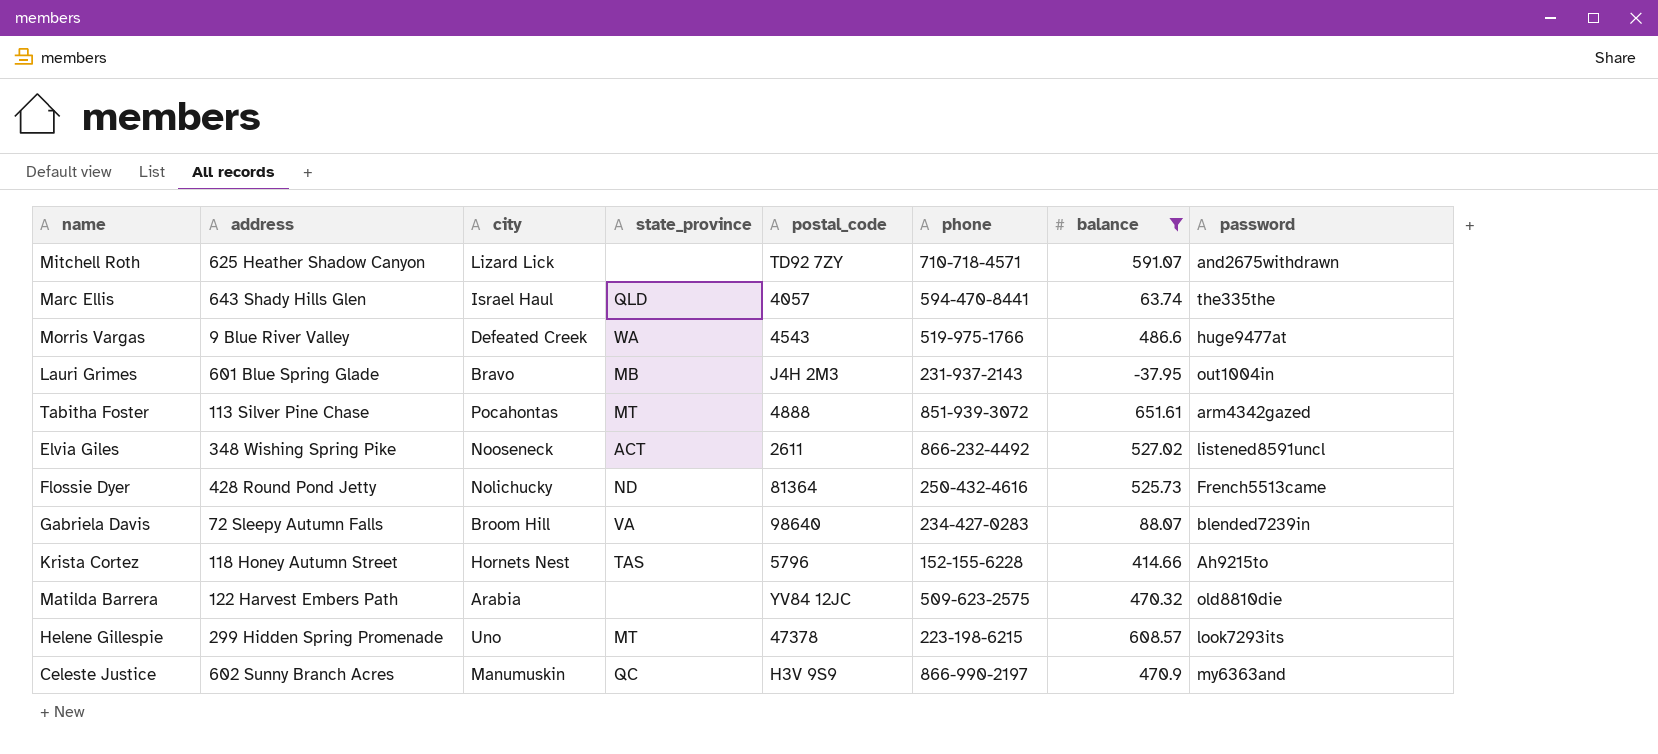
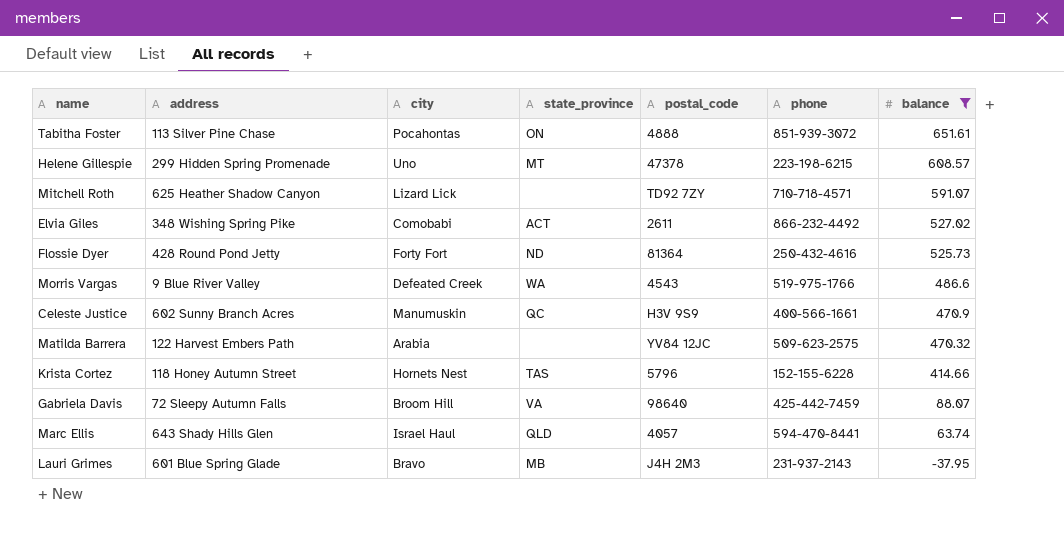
row order: none -> balance descending
column password | position: 8 -> none
Tabitha Foster | state_province: MT -> ON
Elvia Giles | city: Nooseneck -> Comobabi
Flossie Dyer | city: Nolichucky -> Forty Fort
Celeste Justice | phone: 866-990-2197 -> 400-566-1661
Gabriela Davis | phone: 234-427-0283 -> 425-442-7459

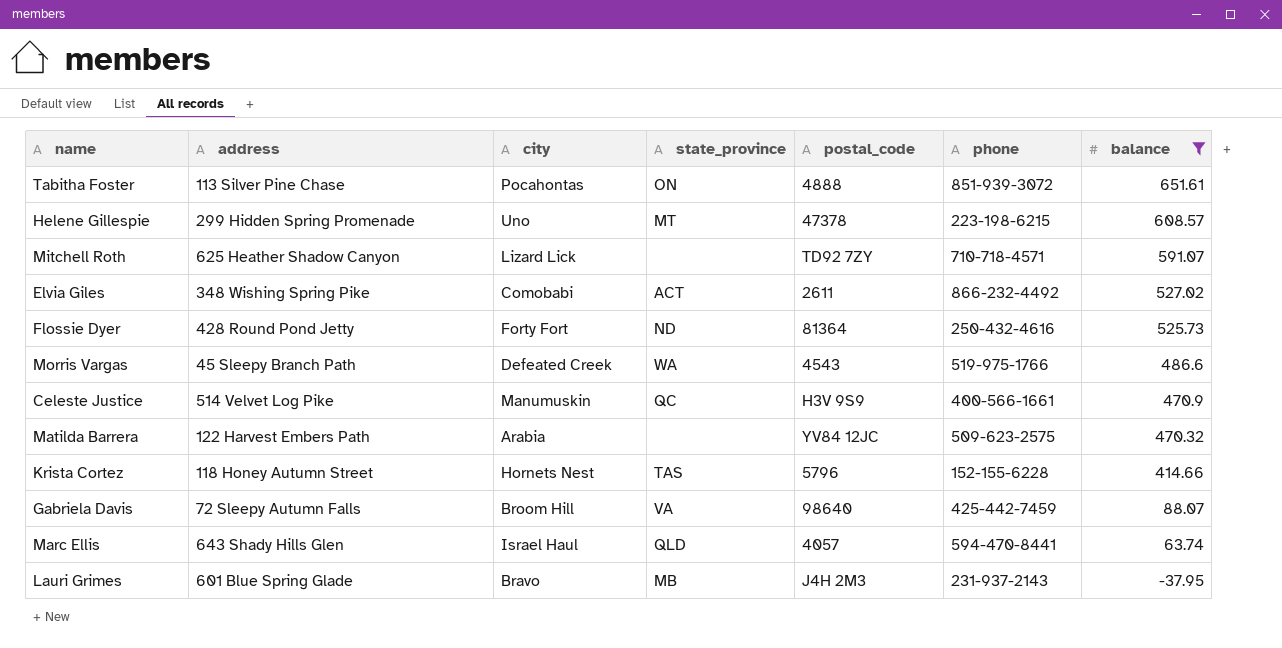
Morris Vargas | address: 9 Blue River Valley -> 45 Sleepy Branch Path
Celeste Justice | address: 602 Sunny Branch Acres -> 514 Velvet Log Pike

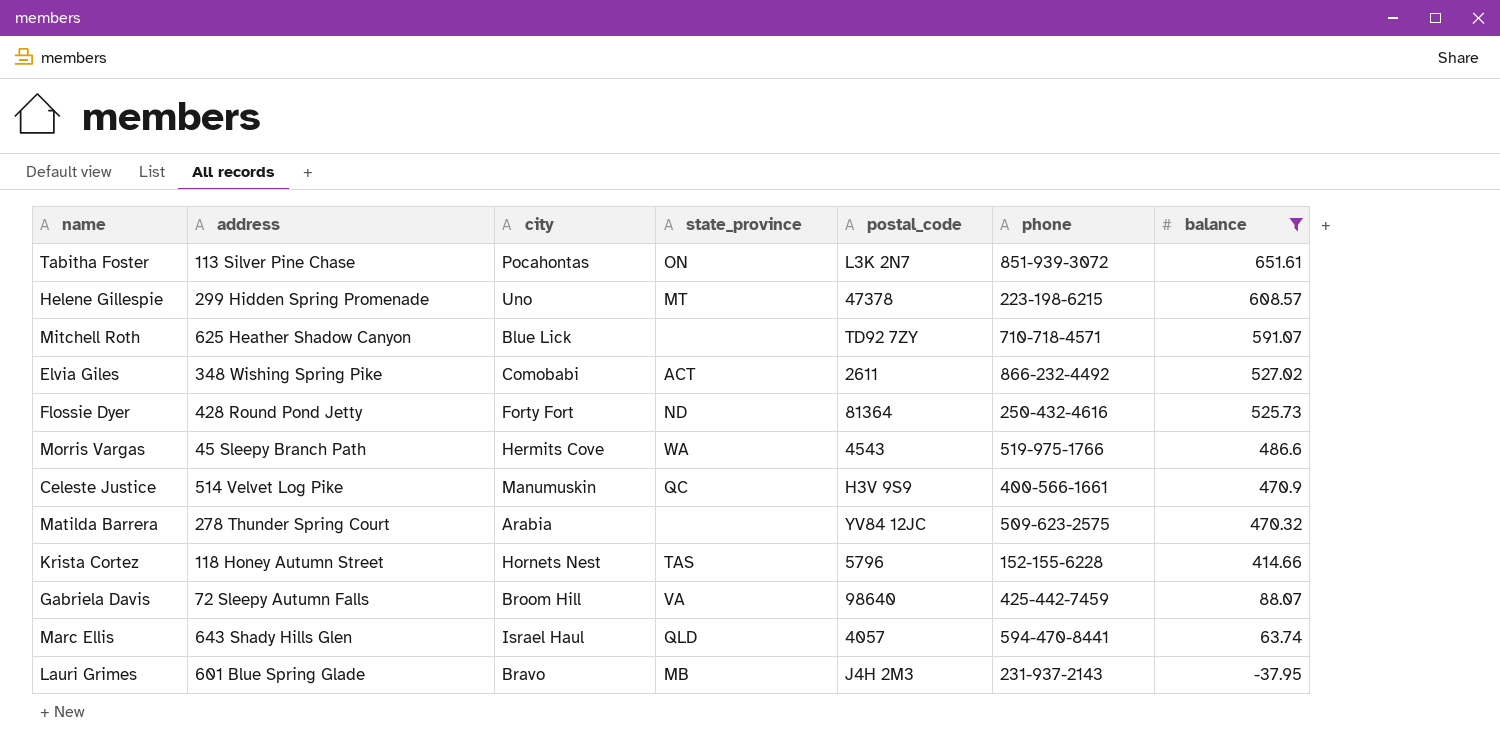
Tabitha Foster | postal_code: 4888 -> L3K 2N7
Mitchell Roth | city: Lizard Lick -> Blue Lick
Morris Vargas | city: Defeated Creek -> Hermits Cove
Matilda Barrera | address: 122 Harvest Embers Path -> 278 Thunder Spring Court

